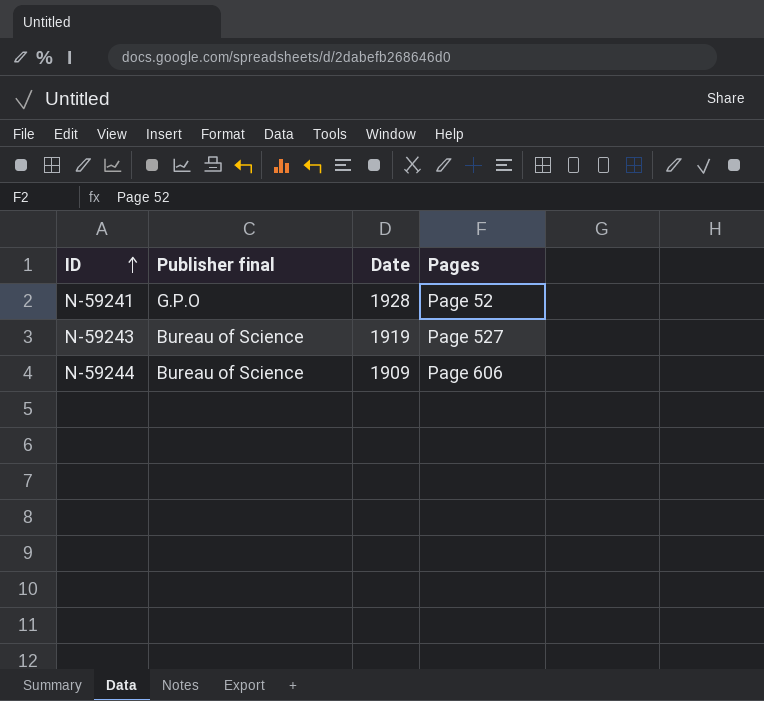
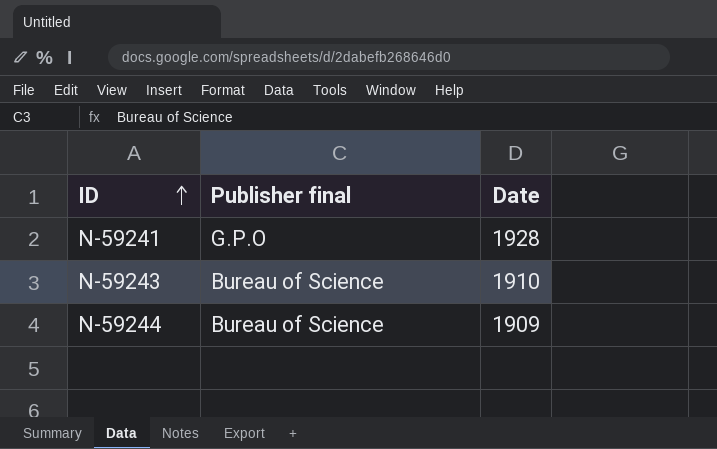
column Pages | position: 4 -> none
N-59243 | Date: 1919 -> 1910

